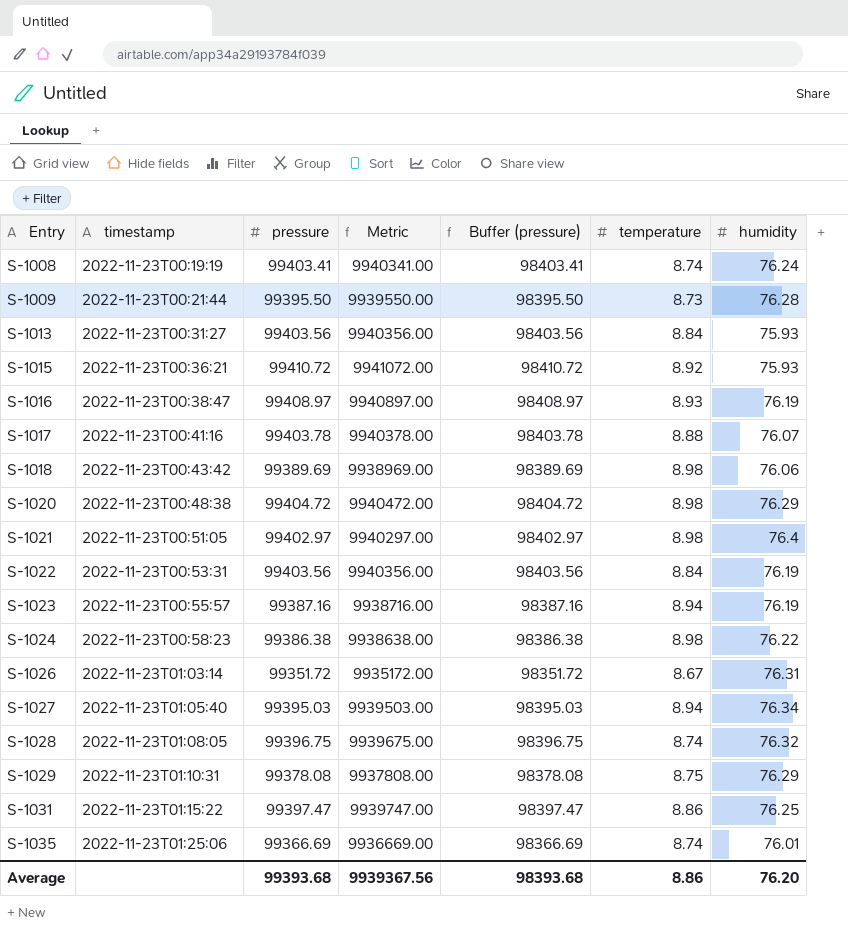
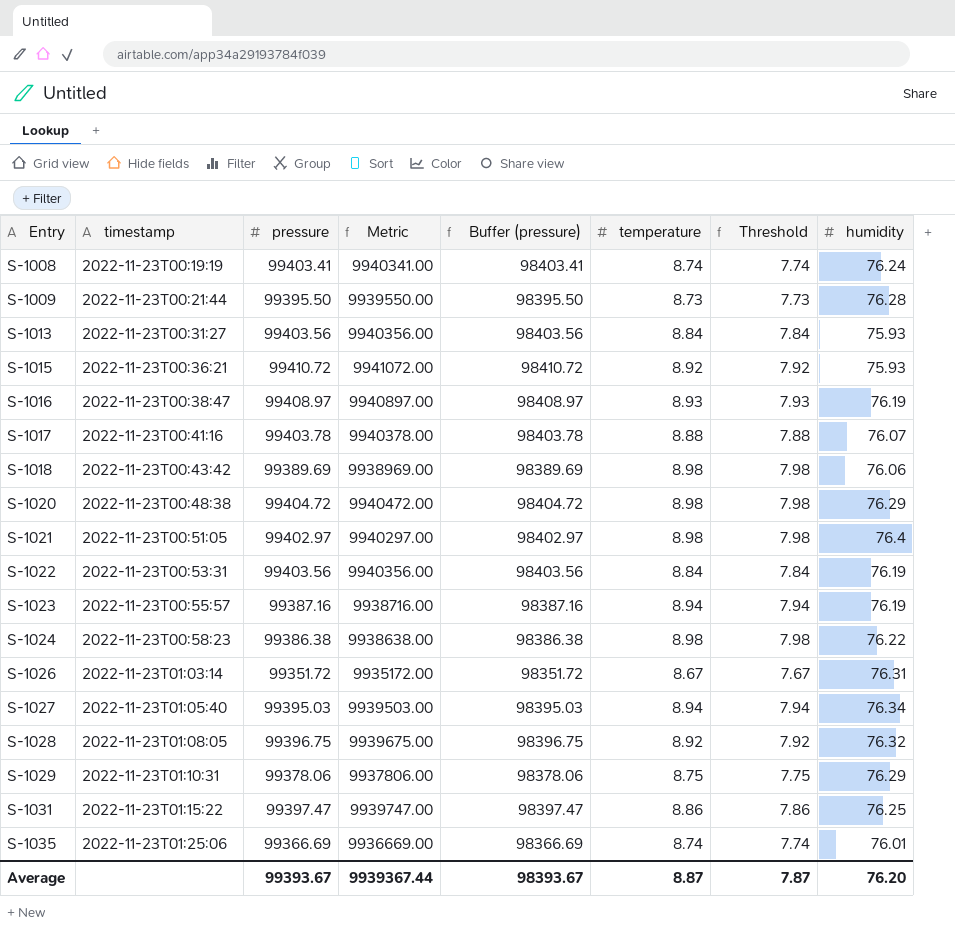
column Threshold | formula: none -> [temperature] - 1
S-1028 | temperature: 8.74 -> 8.92
S-1029 | pressure: 99378.08 -> 99378.06
S-1029 | Metric: 9937808.00 -> 9937806.00
S-1029 | Buffer (pressure): 98378.08 -> 98378.06
Average | pressure: 99393.68 -> 99393.67
Average | Metric: 9939367.56 -> 9939367.44
Average | Buffer (pressure): 98393.68 -> 98393.67
Average | temperature: 8.86 -> 8.87

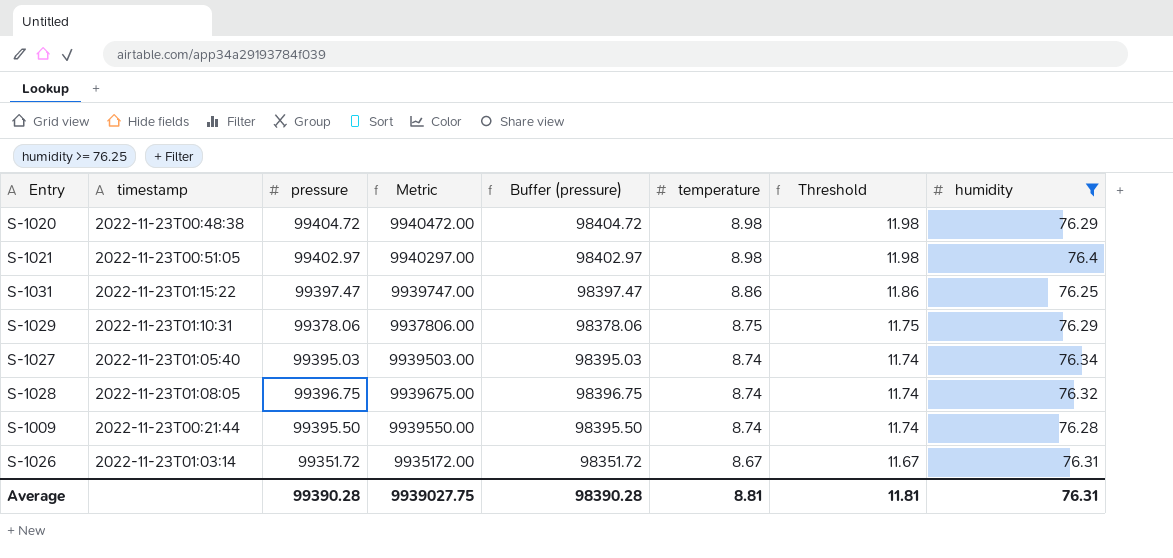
filter: none -> humidity >= 76.25
row order: Entry ascending -> temperature descending
column Threshold | formula: [temperature] - 1 -> [temperature] + 3
S-1027 | temperature: 8.94 -> 8.74
S-1028 | temperature: 8.92 -> 8.74
S-1009 | temperature: 8.73 -> 8.74
Average | pressure: 99393.67 -> 99390.28
Average | Metric: 9939367.44 -> 9939027.75
Average | Buffer (pressure): 98393.67 -> 98390.28
Average | temperature: 8.87 -> 8.81
Average | Threshold: 7.87 -> 11.81
Average | humidity: 76.20 -> 76.31

